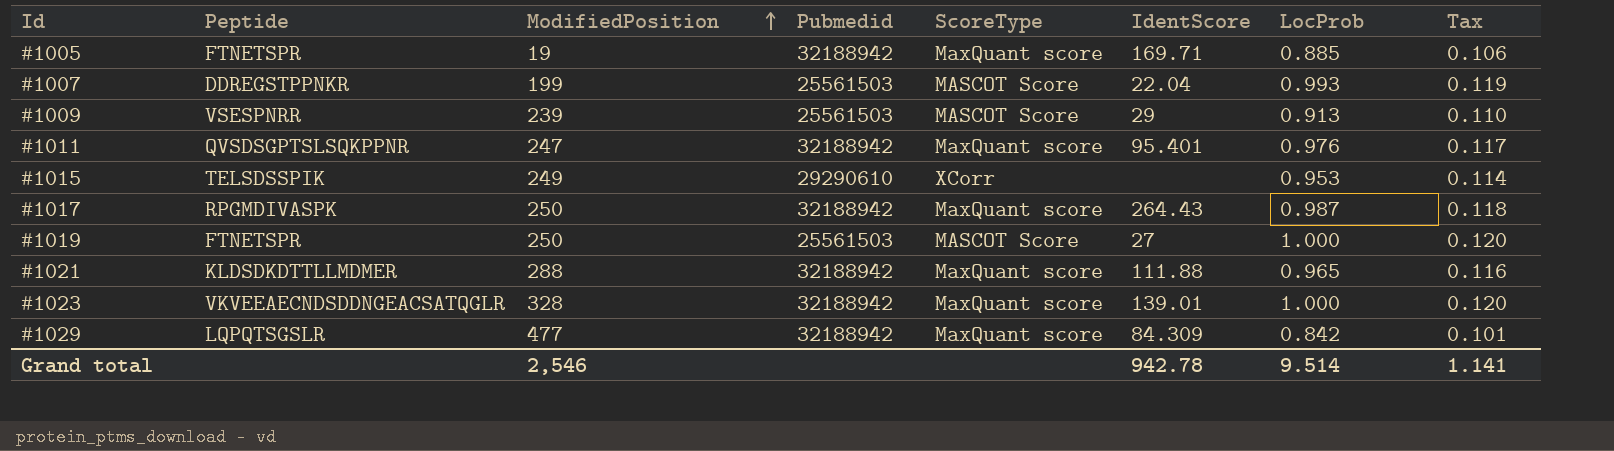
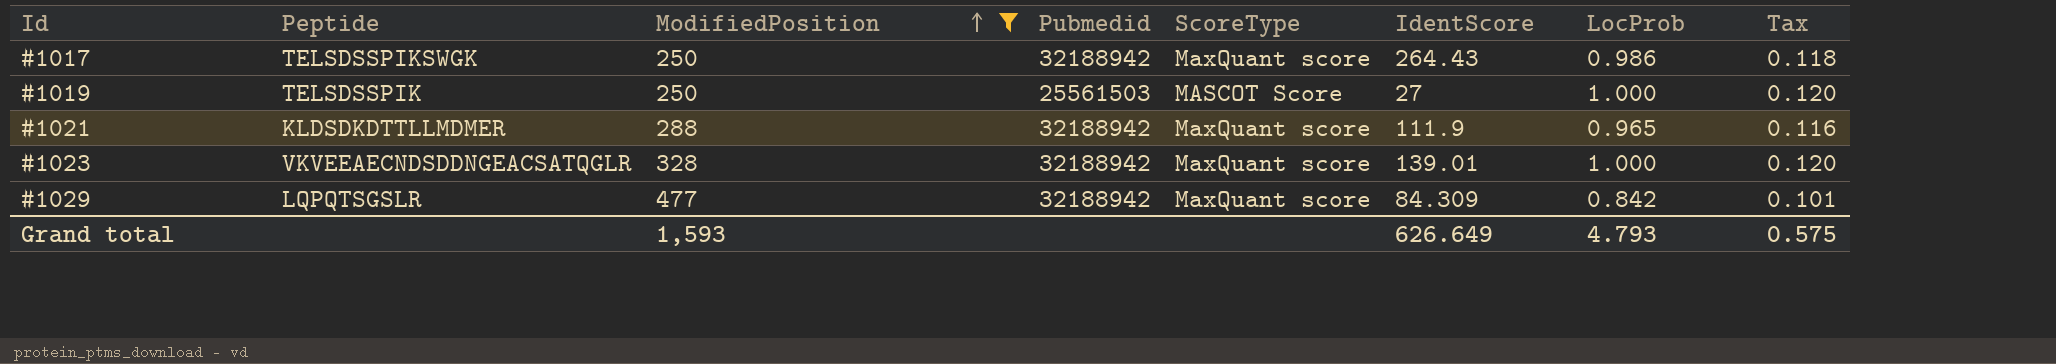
filter: none -> ModifiedPosition >= 250
#1017 | Peptide: RPGMDIVASPK -> TELSDSSPIKSWGK
#1017 | LocProb: 0.987 -> 0.986
#1019 | Peptide: FTNETSPR -> TELSDSSPIK
#1021 | IdentScore: 111.88 -> 111.9
Grand total | ModifiedPosition: 2,546 -> 1,593
Grand total | IdentScore: 942.78 -> 626.649
Grand total | LocProb: 9.514 -> 4.793
Grand total | Tax: 1.141 -> 0.575

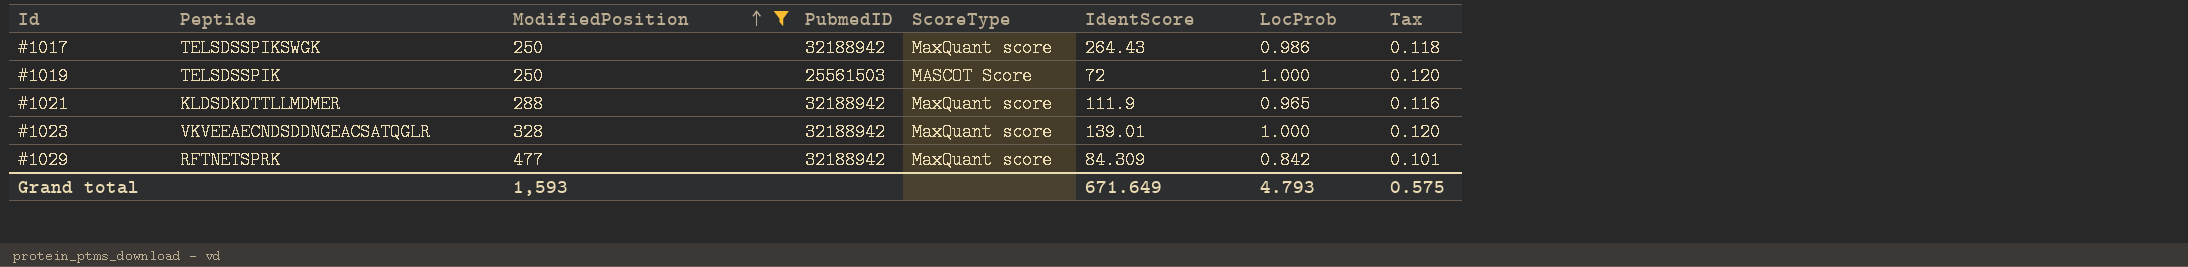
column name: Pubmedid -> PubmedID
#1019 | IdentScore: 27 -> 72
#1029 | Peptide: LQPQTSGSLR -> RFTNETSPRK
Grand total | IdentScore: 626.649 -> 671.649

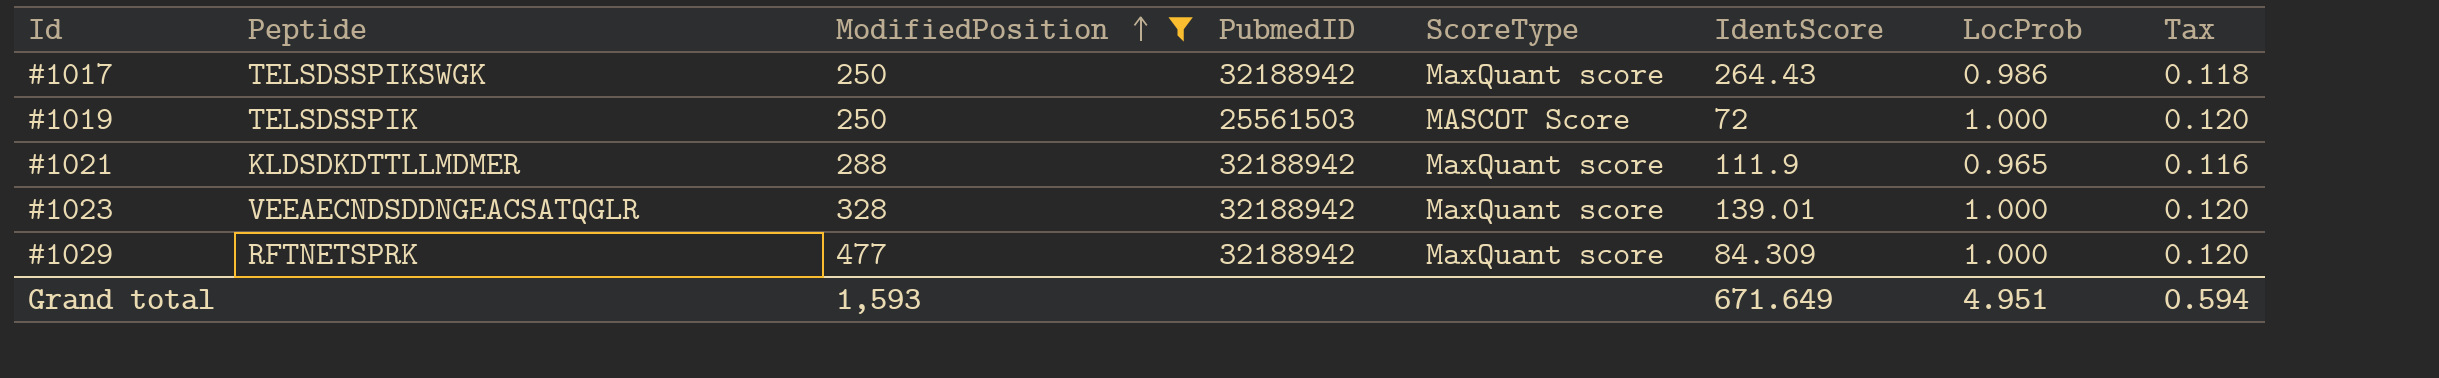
#1023 | Peptide: VKVEEAECNDSDDNGEACSATQGLR -> VEEAECNDSDDNGEACSATQGLR
#1029 | LocProb: 0.842 -> 1.000
#1029 | Tax: 0.101 -> 0.120
Grand total | LocProb: 4.793 -> 4.951
Grand total | Tax: 0.575 -> 0.594

